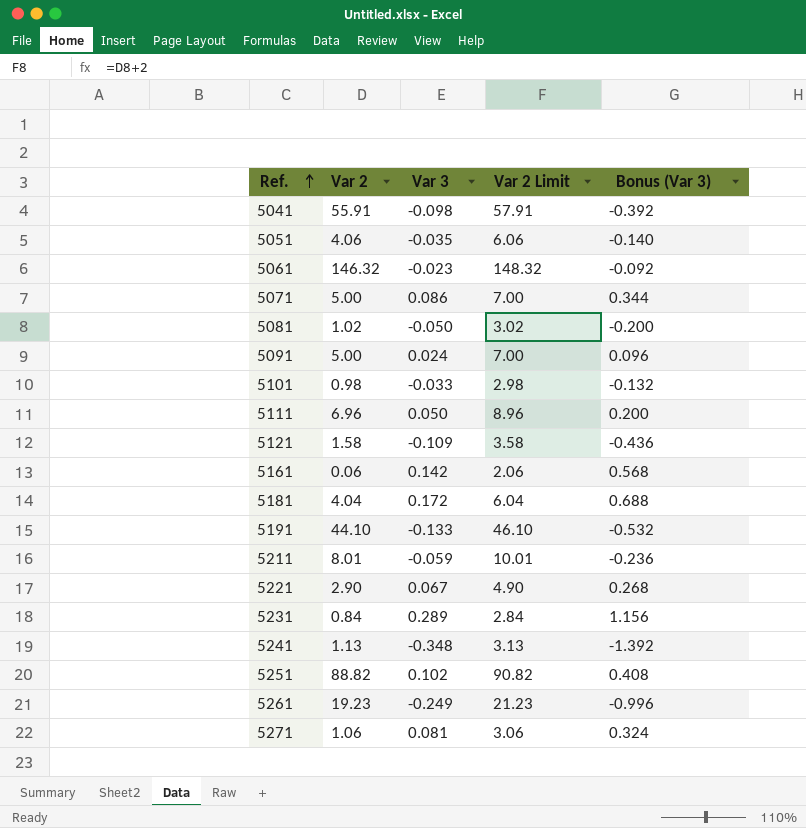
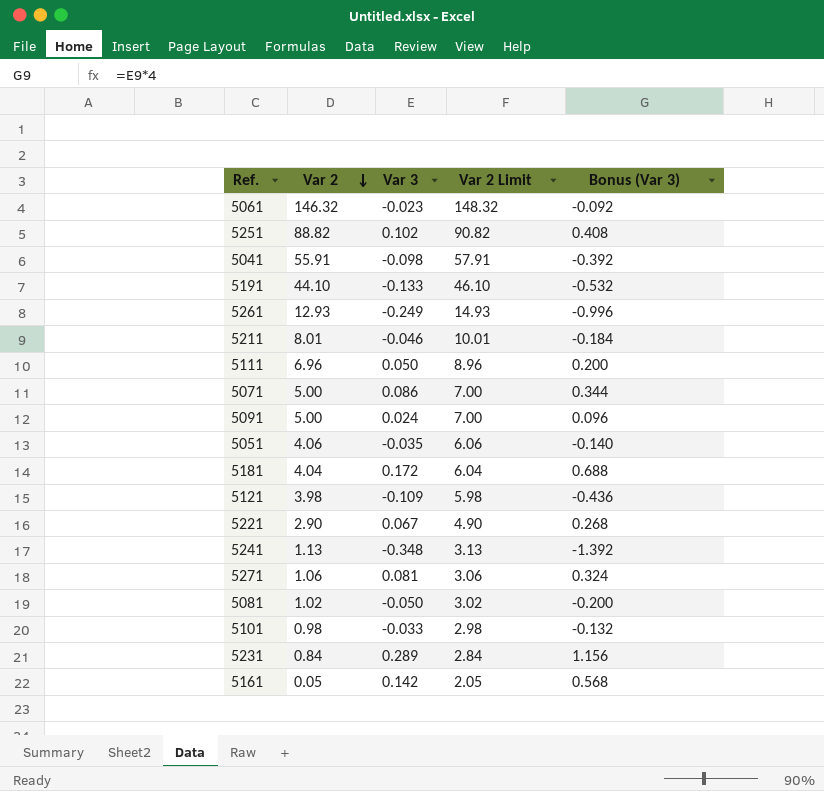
row order: Ref. ascending -> Var 2 descending
5261 | Var 2: 19.23 -> 12.93
5261 | Var 2 Limit: 21.23 -> 14.93
5211 | Var 3: -0.059 -> -0.046
5211 | Bonus (Var 3): -0.236 -> -0.184
5121 | Var 2: 1.58 -> 3.98
5121 | Var 2 Limit: 3.58 -> 5.98
5161 | Var 2: 0.06 -> 0.05
5161 | Var 2 Limit: 2.06 -> 2.05

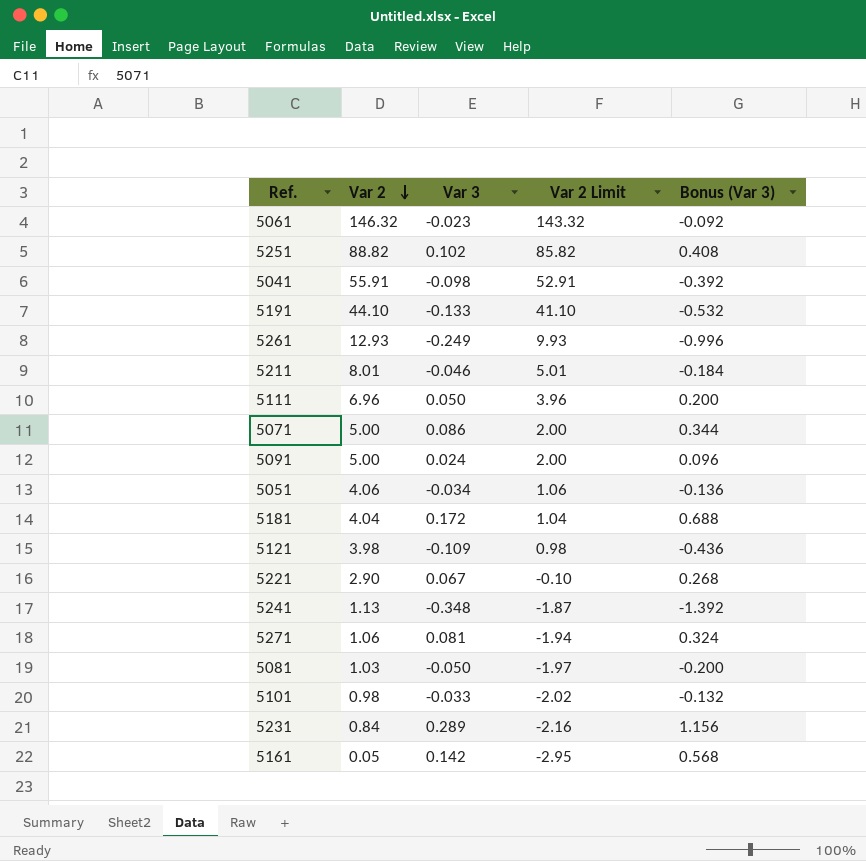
column Var 2 Limit | formula: [Var 2] + 2 -> [Var 2] - 3
5051 | Var 3: -0.035 -> -0.034
5051 | Bonus (Var 3): -0.140 -> -0.136
5081 | Var 2: 1.02 -> 1.03

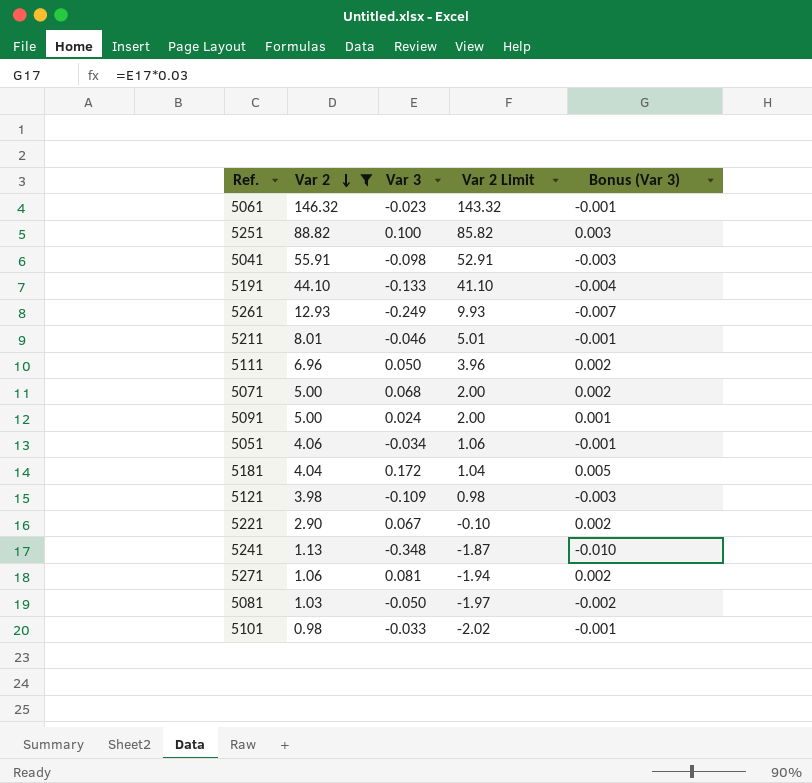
filter: none -> Var 2 >= 0.98
column Bonus (Var 3) | formula: [Var 3] * 4 -> [Var 3] * 0.03
5251 | Var 3: 0.102 -> 0.100
5071 | Var 3: 0.086 -> 0.068

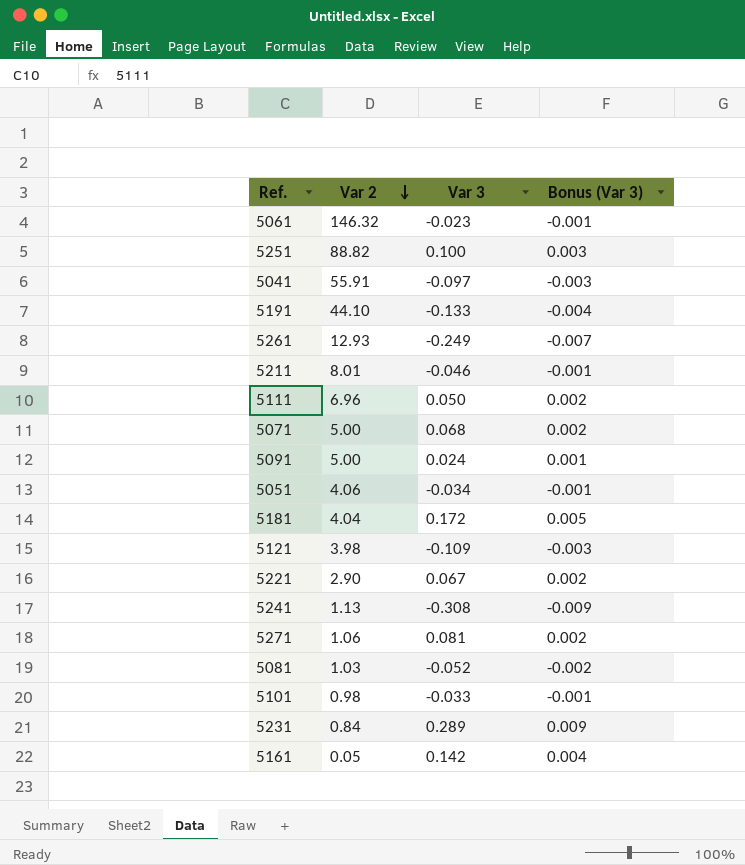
filter: Var 2 >= 0.98 -> none
column Var 2 Limit | formula: [Var 2] - 3 -> none
5041 | Var 3: -0.098 -> -0.097
5241 | Var 3: -0.348 -> -0.308
5241 | Bonus (Var 3): -0.010 -> -0.009
5081 | Var 3: -0.050 -> -0.052

